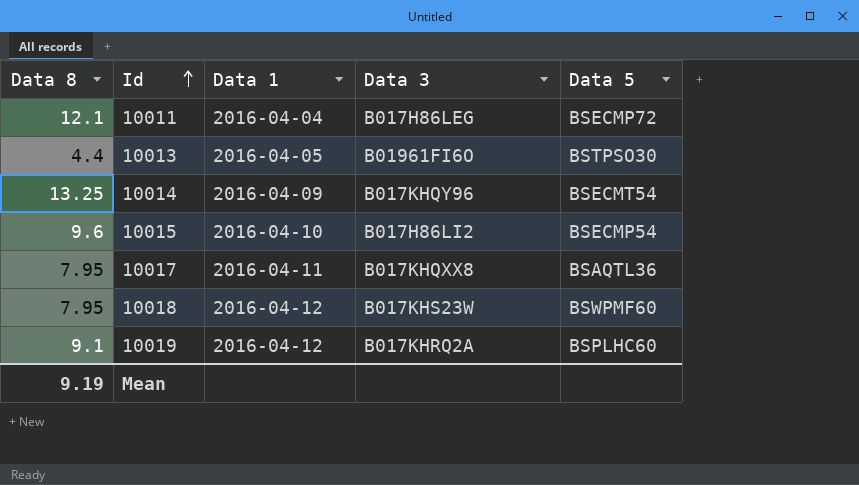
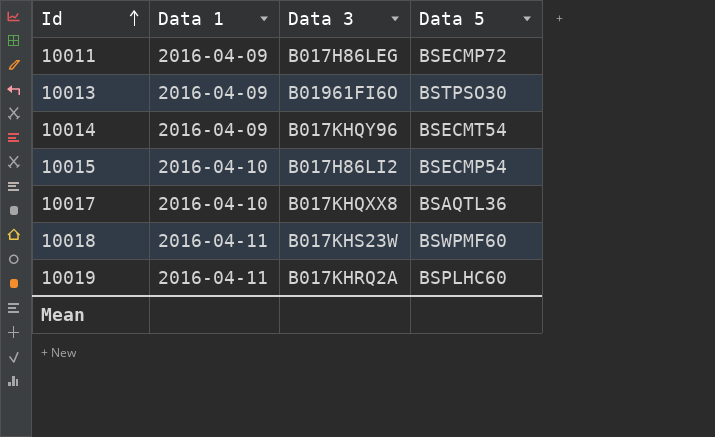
column Data 8 | position: 1 -> none
10011 | Data 1: 2016-04-04 -> 2016-04-09
10013 | Data 1: 2016-04-05 -> 2016-04-09
10017 | Data 1: 2016-04-11 -> 2016-04-10
10018 | Data 1: 2016-04-12 -> 2016-04-11
10019 | Data 1: 2016-04-12 -> 2016-04-11

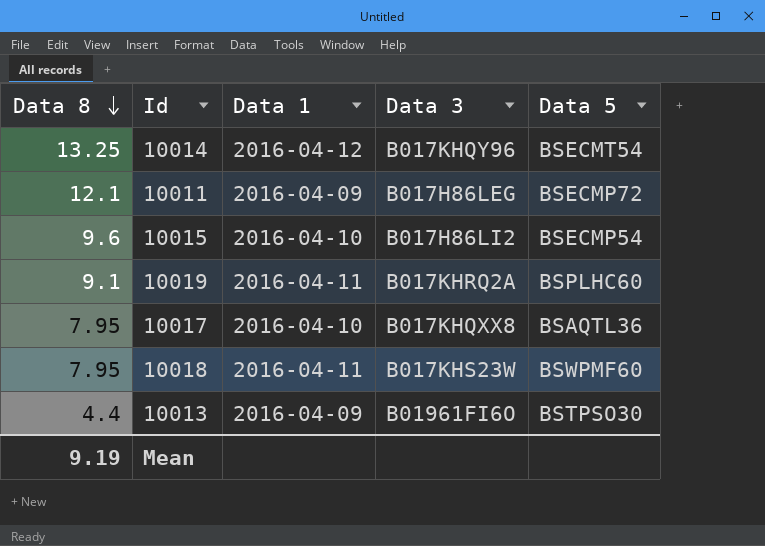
row order: Id ascending -> Data 8 descending
column Data 8 | position: none -> 1
10014 | Data 1: 2016-04-09 -> 2016-04-12

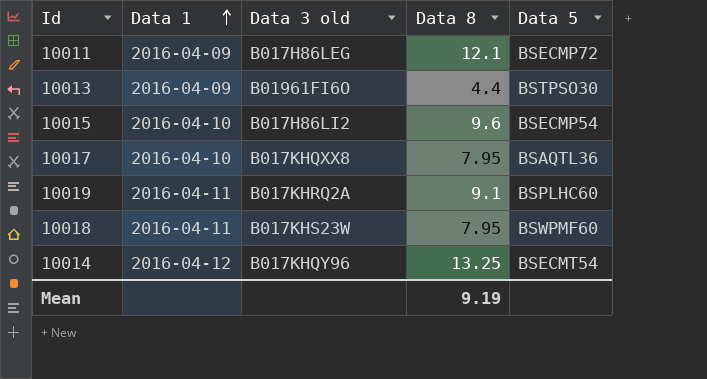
row order: Data 8 descending -> Data 1 ascending
column name: Data 3 -> Data 3 old
column Data 8 | position: 1 -> 4

